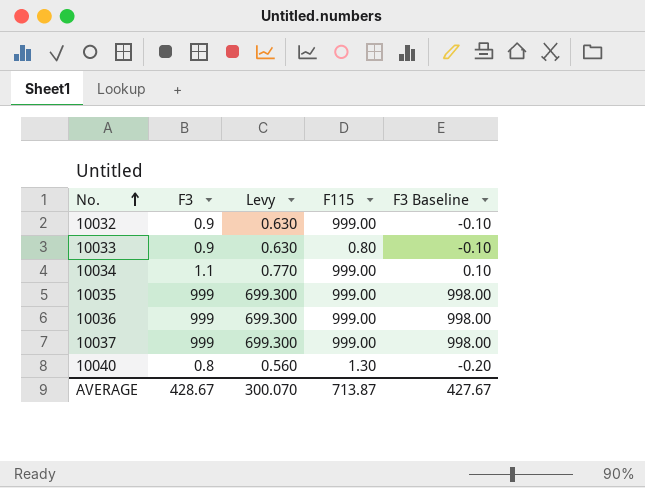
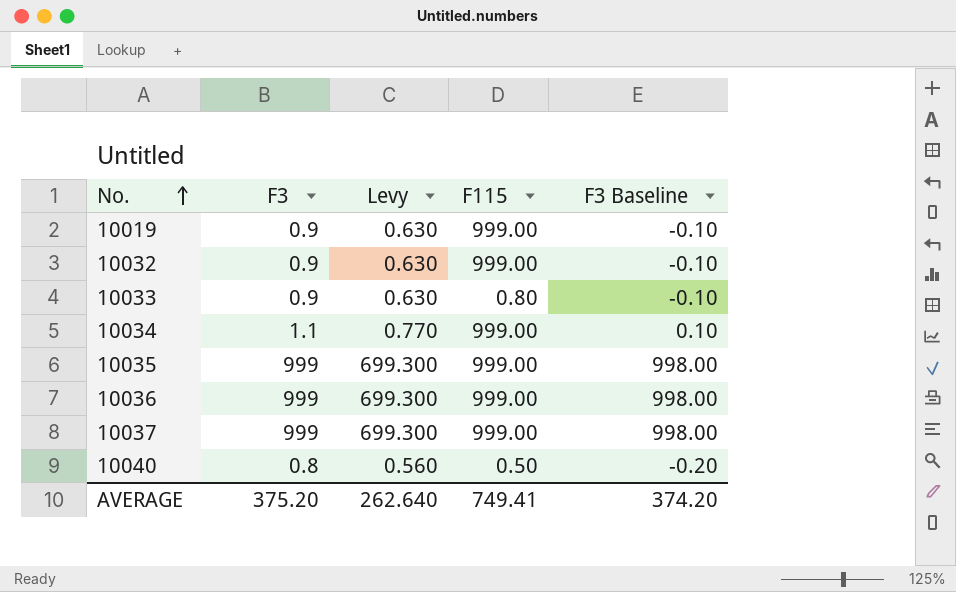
row 10019: none -> 0.9 | 0.630 | 999.00 | -0.10
10040 | F115: 1.30 -> 0.50
AVERAGE | F3: 428.67 -> 375.20
AVERAGE | Levy: 300.070 -> 262.640
AVERAGE | F115: 713.87 -> 749.41
AVERAGE | F3 Baseline: 427.67 -> 374.20

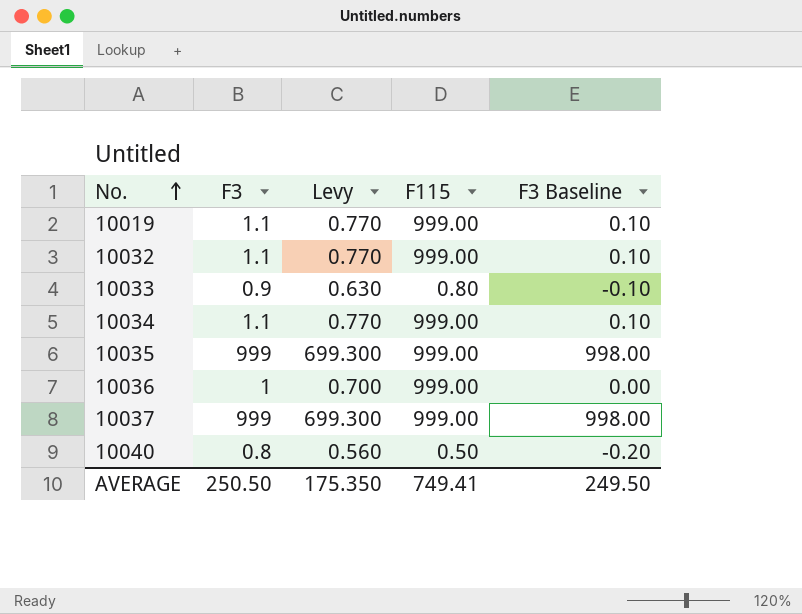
10019 | F3: 0.9 -> 1.1
10019 | Levy: 0.630 -> 0.770
10019 | F3 Baseline: -0.10 -> 0.10
10032 | F3: 0.9 -> 1.1
10032 | Levy: 0.630 -> 0.770
10032 | F3 Baseline: -0.10 -> 0.10
10036 | F3: 999 -> 1
10036 | Levy: 699.300 -> 0.700
10036 | F3 Baseline: 998.00 -> 0.00
AVERAGE | F3: 375.20 -> 250.50
AVERAGE | Levy: 262.640 -> 175.350
AVERAGE | F3 Baseline: 374.20 -> 249.50

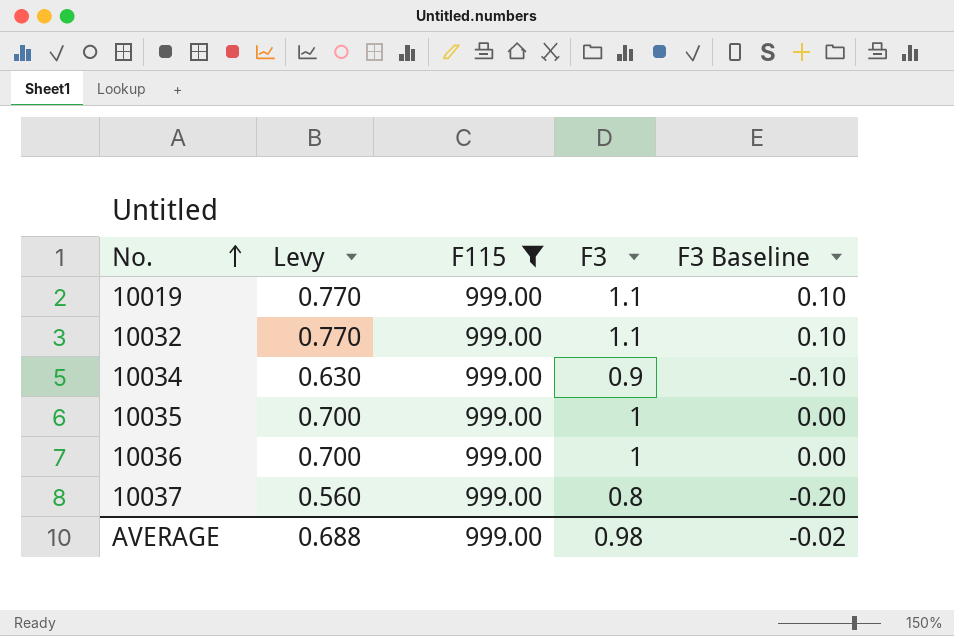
filter: none -> F115 = 999.00
column F3 | position: 2 -> 4
10034 | Levy: 0.770 -> 0.630
10034 | F3: 1.1 -> 0.9
10034 | F3 Baseline: 0.10 -> -0.10
10035 | Levy: 699.300 -> 0.700
10035 | F3: 999 -> 1
10035 | F3 Baseline: 998.00 -> 0.00
10037 | Levy: 699.300 -> 0.560
10037 | F3: 999 -> 0.8
10037 | F3 Baseline: 998.00 -> -0.20
AVERAGE | Levy: 175.350 -> 0.688
AVERAGE | F115: 749.41 -> 999.00
AVERAGE | F3: 250.50 -> 0.98
AVERAGE | F3 Baseline: 249.50 -> -0.02

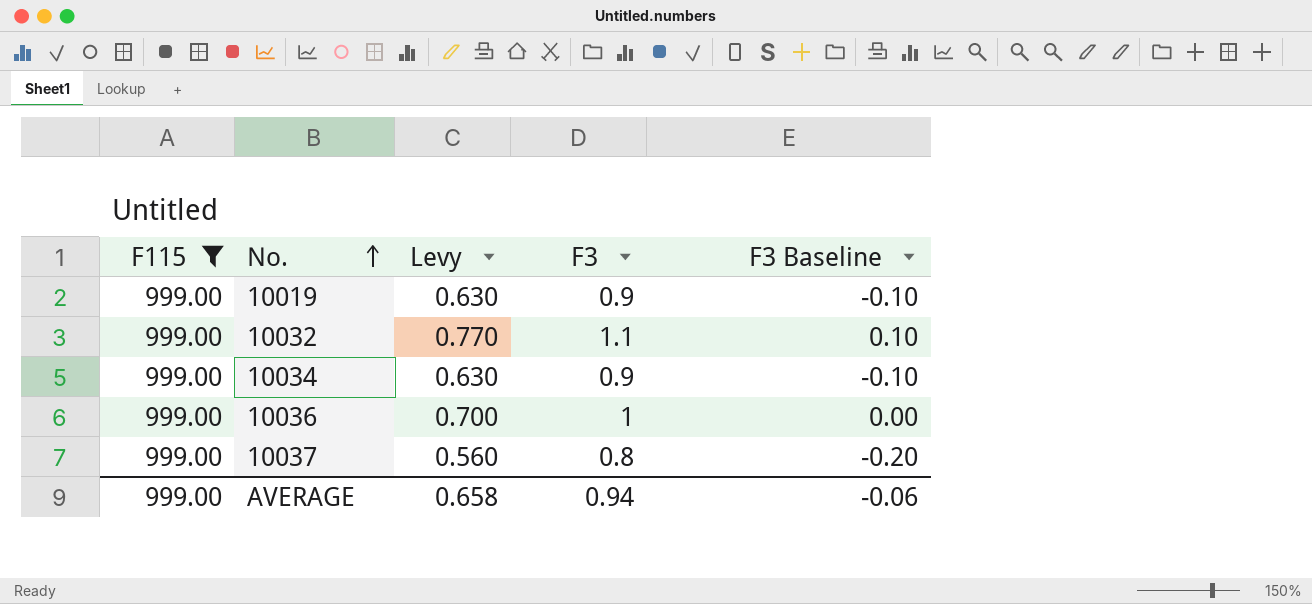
column F115 | position: 3 -> 1
row 10035: 0.700 | 999.00 | 1 | 0.00 -> none
10019 | Levy: 0.770 -> 0.630
10019 | F3: 1.1 -> 0.9
10019 | F3 Baseline: 0.10 -> -0.10
AVERAGE | Levy: 0.688 -> 0.658
AVERAGE | F3: 0.98 -> 0.94
AVERAGE | F3 Baseline: -0.02 -> -0.06

